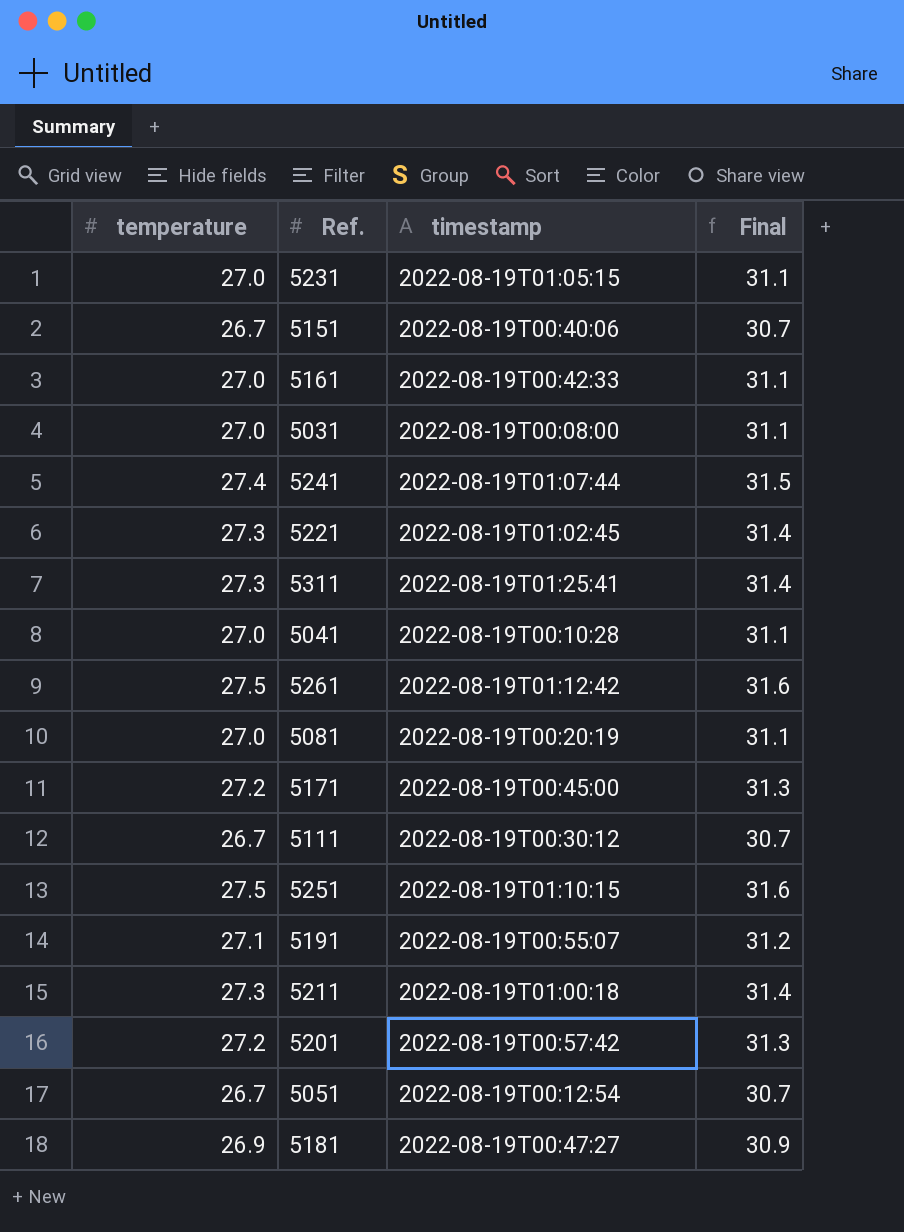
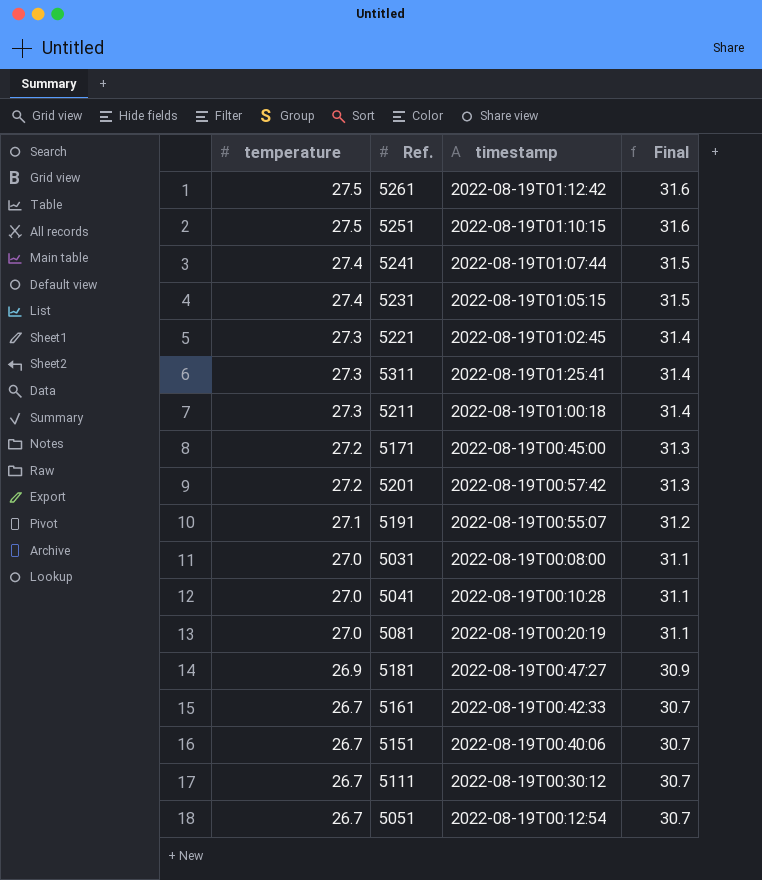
row order: none -> temperature descending
5231 | temperature: 27.0 -> 27.4
5231 | Final: 31.1 -> 31.5
5161 | temperature: 27.0 -> 26.7
5161 | Final: 31.1 -> 30.7

